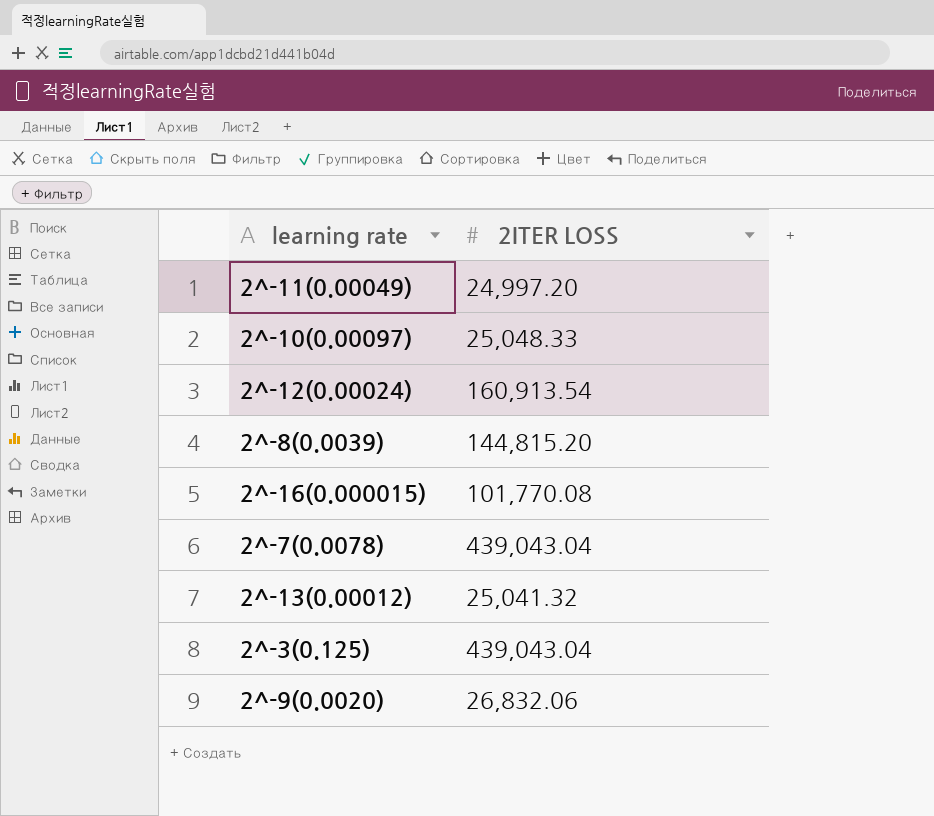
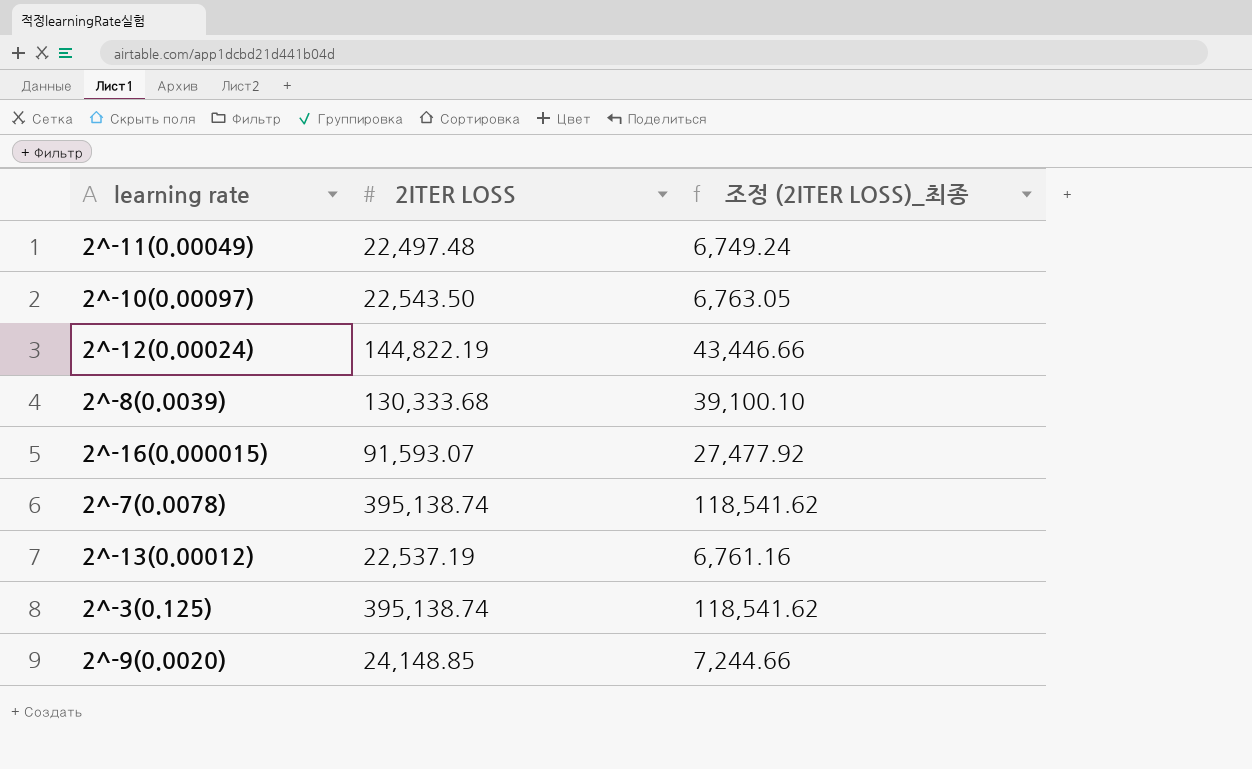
column 조정 (2ITER LOSS)_최종 | formula: none -> [2ITER LOSS] * 0.3
2^-11(0.00049) | 2ITER LOSS: 24,997.20 -> 22,497.48
2^-10(0.00097) | 2ITER LOSS: 25,048.33 -> 22,543.50
2^-12(0.00024) | 2ITER LOSS: 160,913.54 -> 144,822.19
2^-8(0.0039) | 2ITER LOSS: 144,815.20 -> 130,333.68
2^-16(0.000015) | 2ITER LOSS: 101,770.08 -> 91,593.07
2^-7(0.0078) | 2ITER LOSS: 439,043.04 -> 395,138.74
2^-13(0.00012) | 2ITER LOSS: 25,041.32 -> 22,537.19
2^-3(0.125) | 2ITER LOSS: 439,043.04 -> 395,138.74
2^-9(0.0020) | 2ITER LOSS: 26,832.06 -> 24,148.85

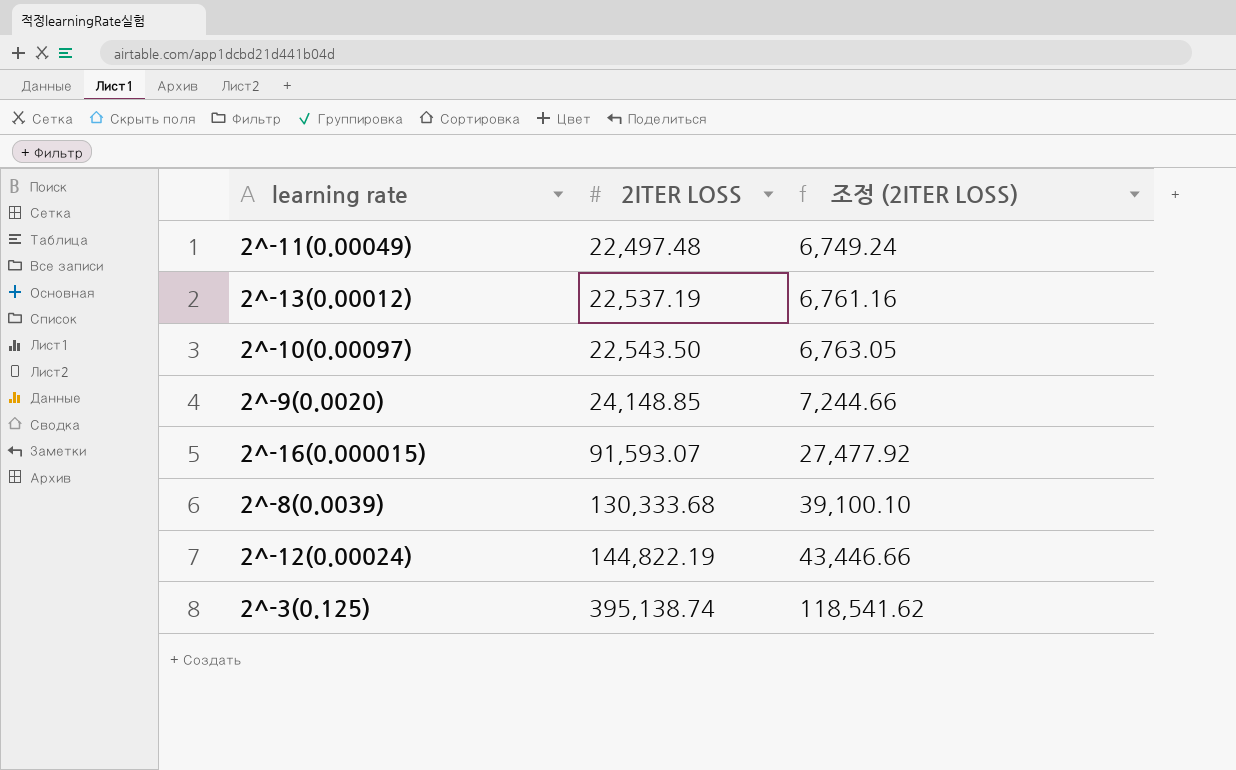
row order: none -> 2ITER LOSS ascending
column name: 조정 (2ITER LOSS)_최종 -> 조정 (2ITER LOSS)
row 2^-7(0.0078): 395,138.74 | 118,541.62 -> none

